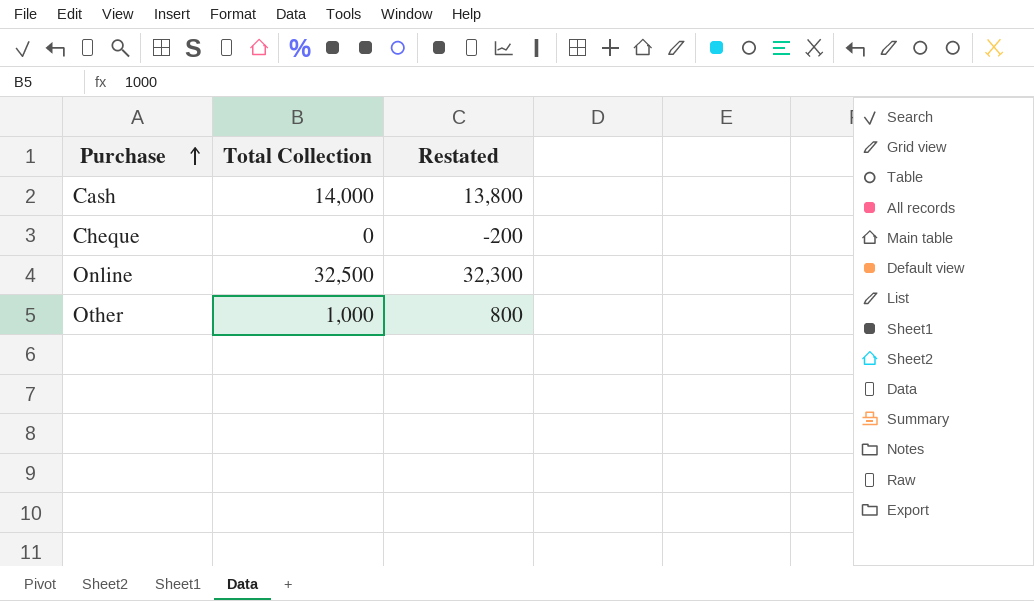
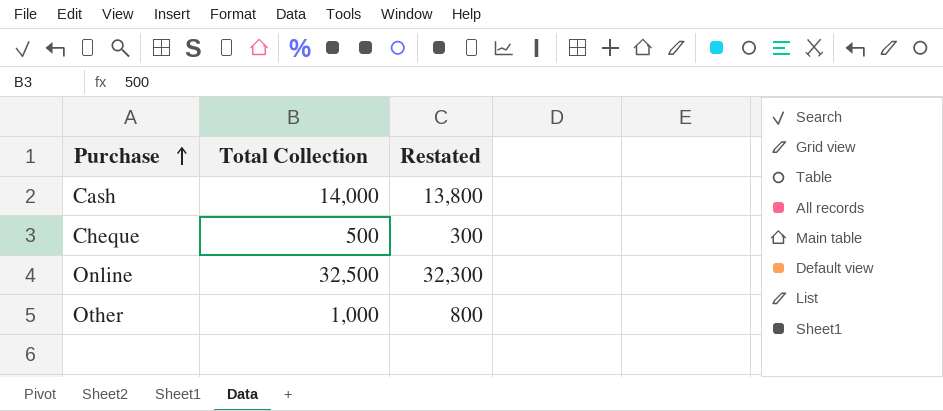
Cheque | Total Collection: 0 -> 500
Cheque | Restated: -200 -> 300

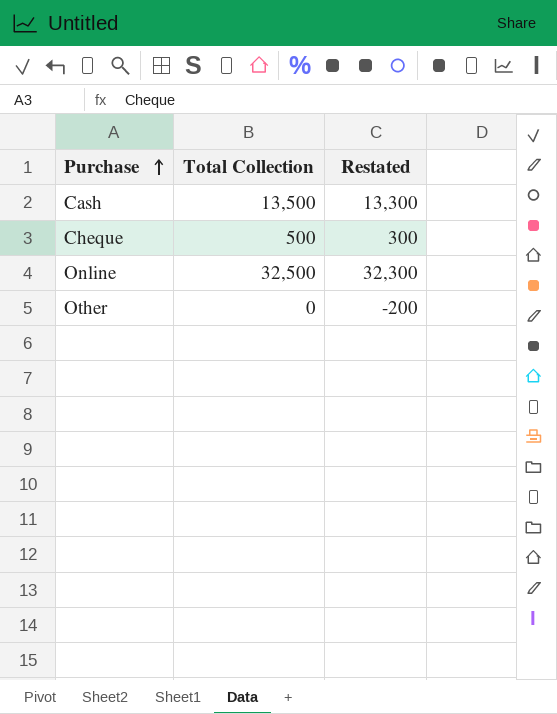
Cash | Total Collection: 14,000 -> 13,500
Cash | Restated: 13,800 -> 13,300
Other | Total Collection: 1,000 -> 0
Other | Restated: 800 -> -200

